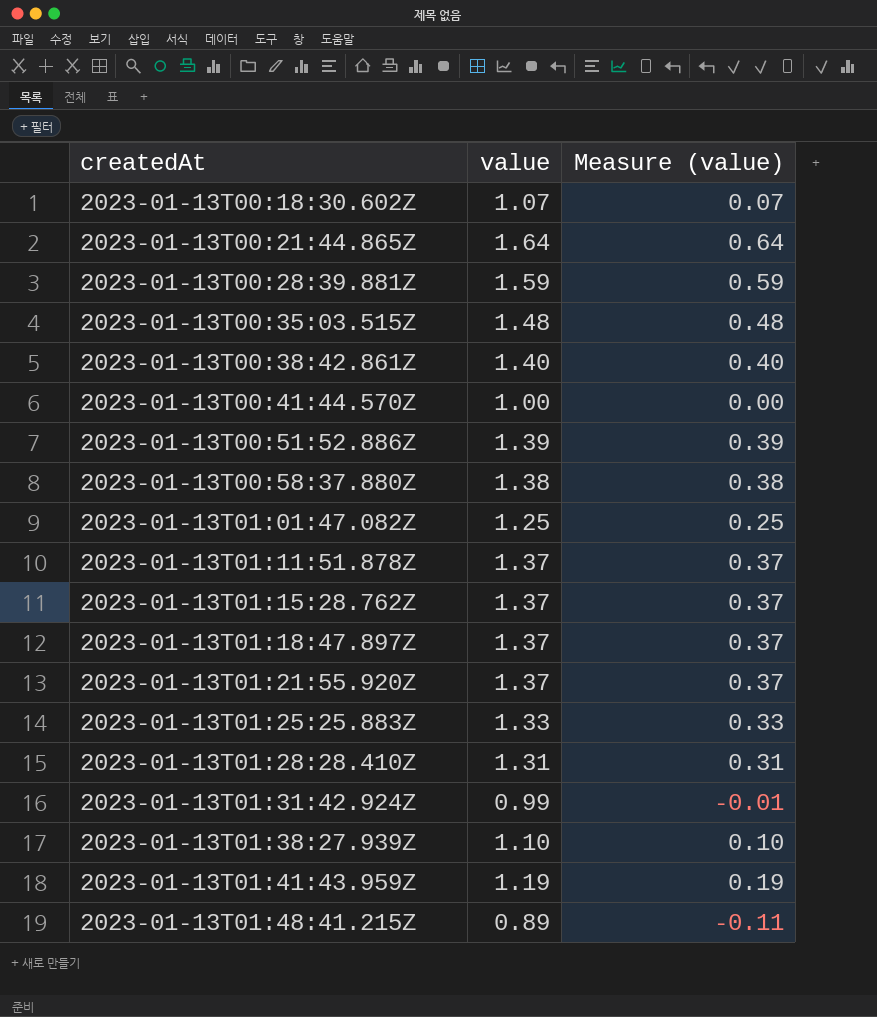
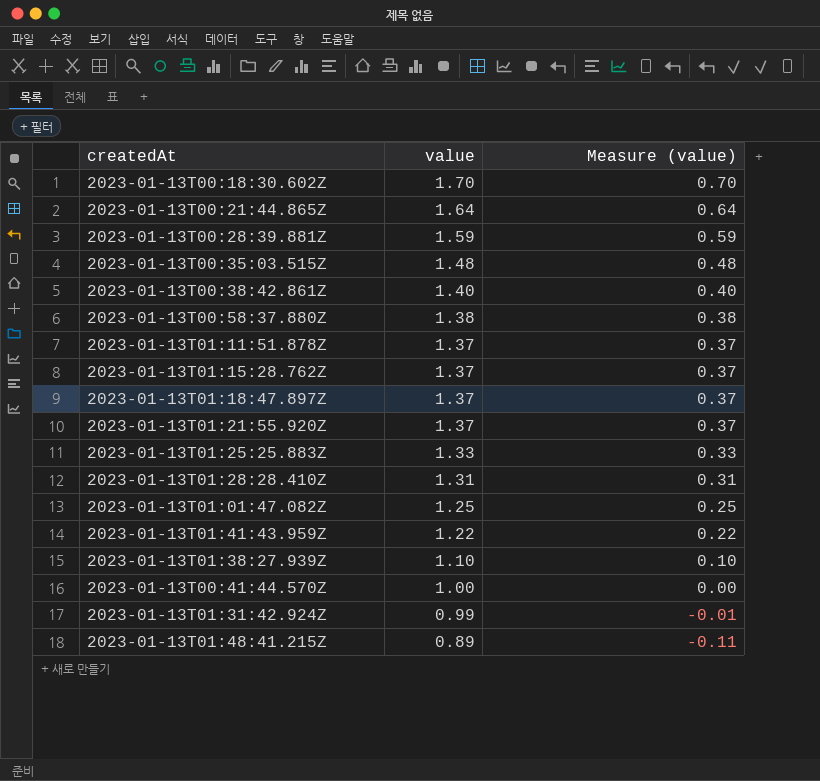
row order: createdAt ascending -> value descending
row 2023-01-13T00:51:52.886Z: 1.39 | 0.39 -> none
2023-01-13T00:18:30.602Z | value: 1.07 -> 1.70
2023-01-13T00:18:30.602Z | Measure (value): 0.07 -> 0.70
2023-01-13T01:41:43.959Z | value: 1.19 -> 1.22
2023-01-13T01:41:43.959Z | Measure (value): 0.19 -> 0.22

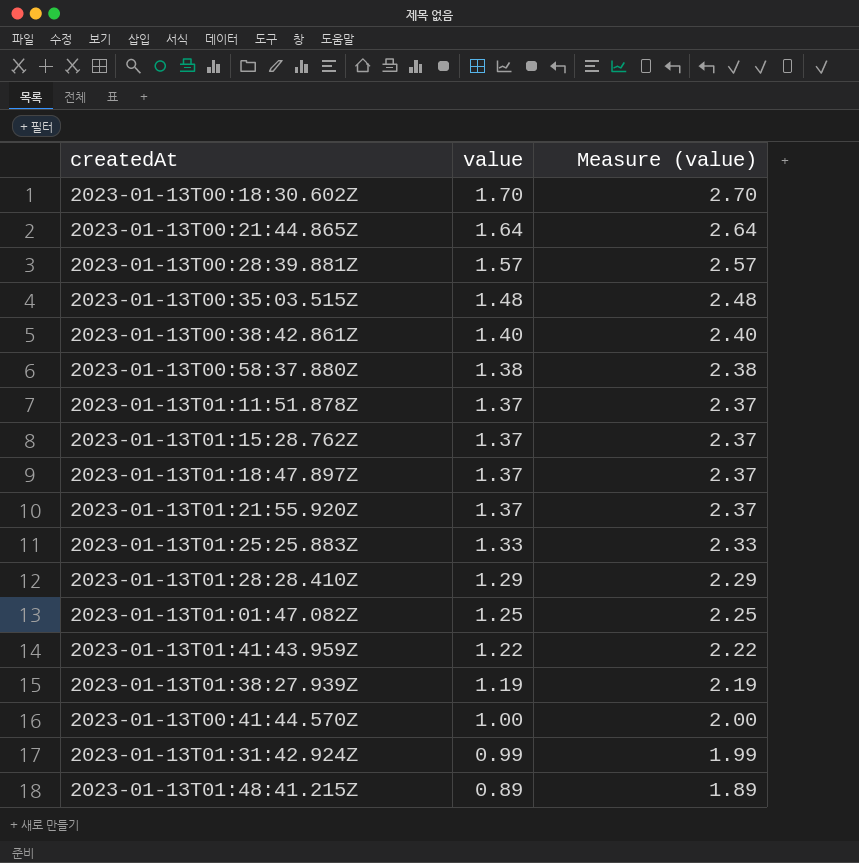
column Measure (value) | formula: [value] - 1 -> [value] + 1
2023-01-13T00:28:39.881Z | value: 1.59 -> 1.57
2023-01-13T01:28:28.410Z | value: 1.31 -> 1.29
2023-01-13T01:38:27.939Z | value: 1.10 -> 1.19

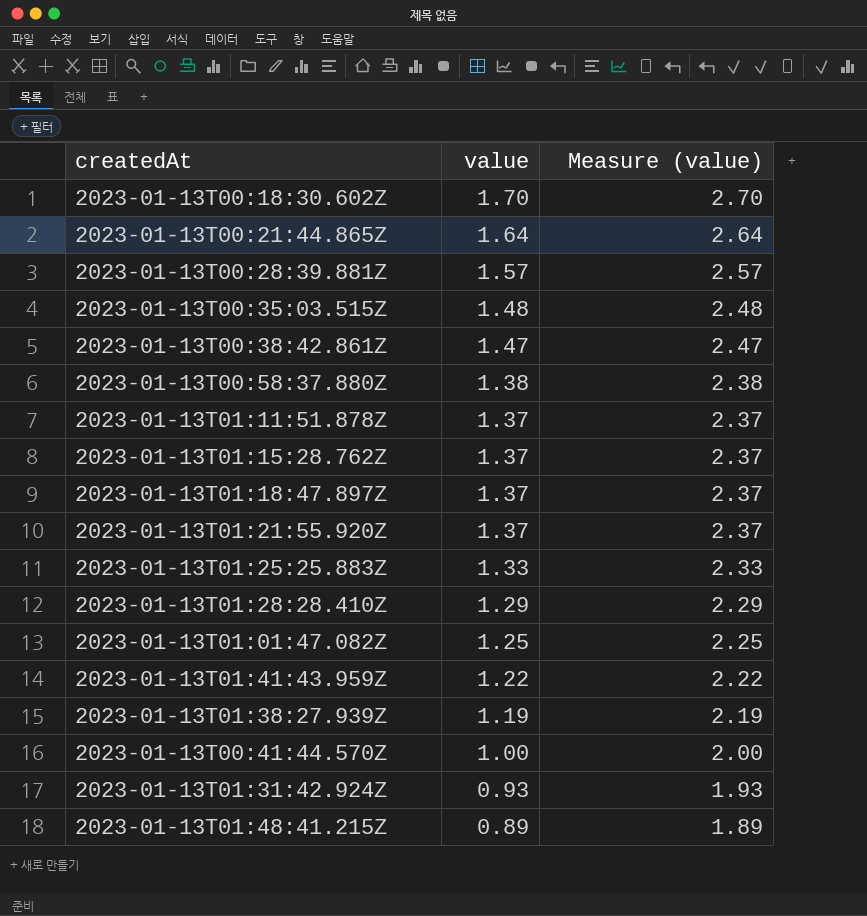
2023-01-13T00:38:42.861Z | value: 1.40 -> 1.47
2023-01-13T00:38:42.861Z | Measure (value): 2.40 -> 2.47
2023-01-13T01:31:42.924Z | value: 0.99 -> 0.93
2023-01-13T01:31:42.924Z | Measure (value): 1.99 -> 1.93

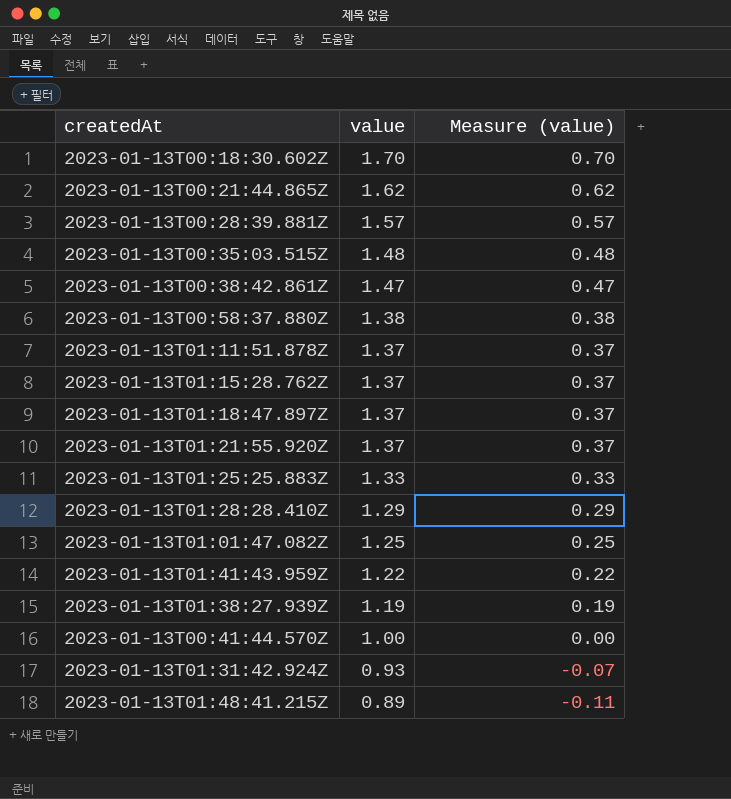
column Measure (value) | formula: [value] + 1 -> [value] - 1
2023-01-13T00:21:44.865Z | value: 1.64 -> 1.62

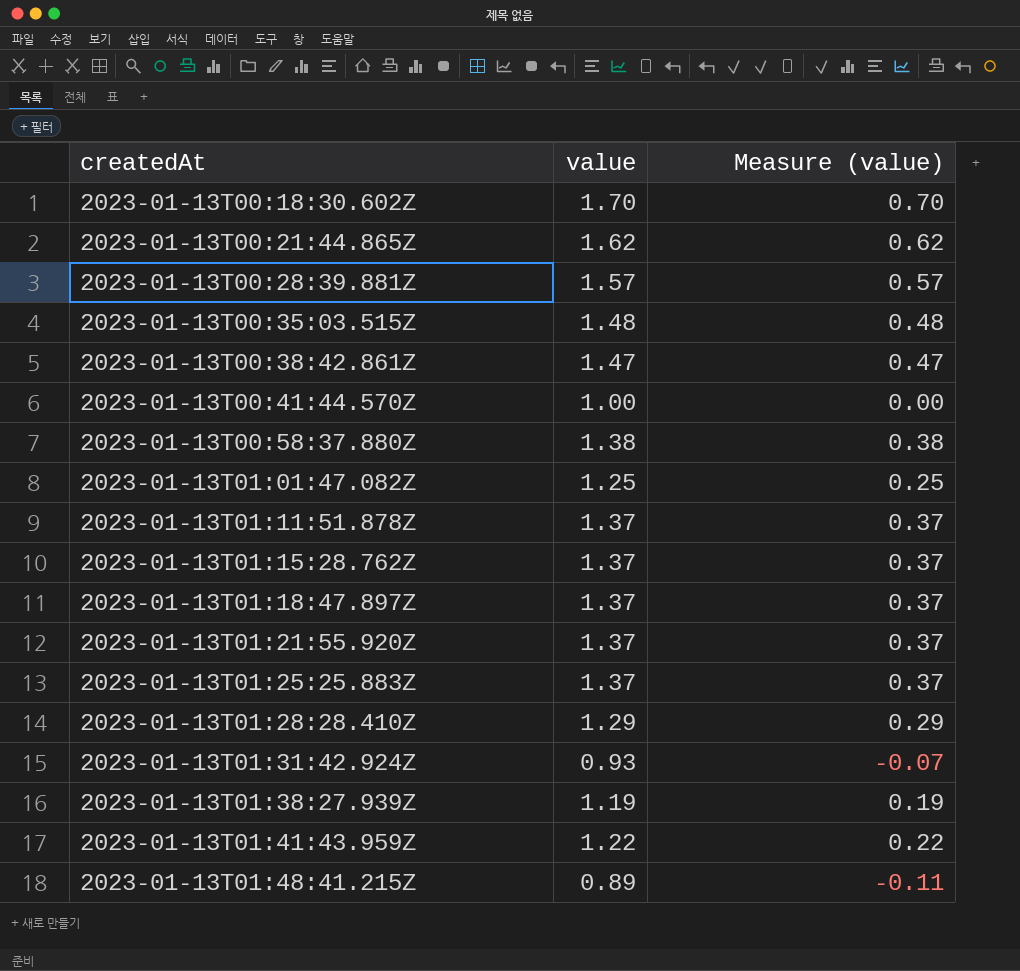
row order: value descending -> createdAt ascending
2023-01-13T01:25:25.883Z | value: 1.33 -> 1.37
2023-01-13T01:25:25.883Z | Measure (value): 0.33 -> 0.37

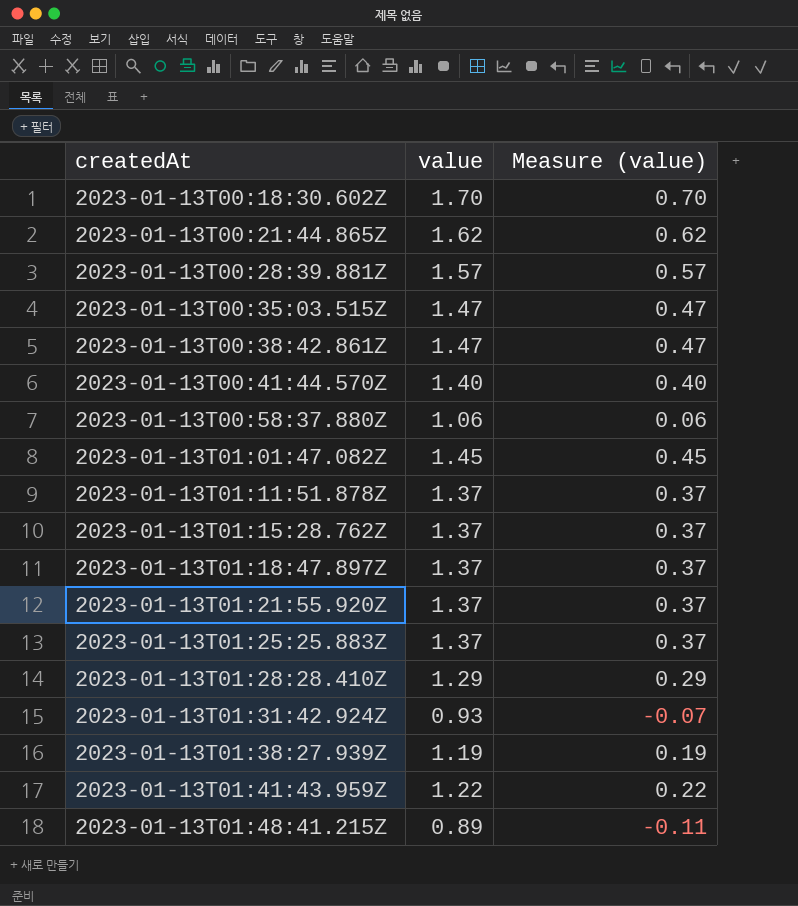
2023-01-13T00:35:03.515Z | value: 1.48 -> 1.47
2023-01-13T00:35:03.515Z | Measure (value): 0.48 -> 0.47
2023-01-13T00:41:44.570Z | value: 1.00 -> 1.40
2023-01-13T00:41:44.570Z | Measure (value): 0.00 -> 0.40
2023-01-13T00:58:37.880Z | value: 1.38 -> 1.06
2023-01-13T00:58:37.880Z | Measure (value): 0.38 -> 0.06
2023-01-13T01:01:47.082Z | value: 1.25 -> 1.45
2023-01-13T01:01:47.082Z | Measure (value): 0.25 -> 0.45

